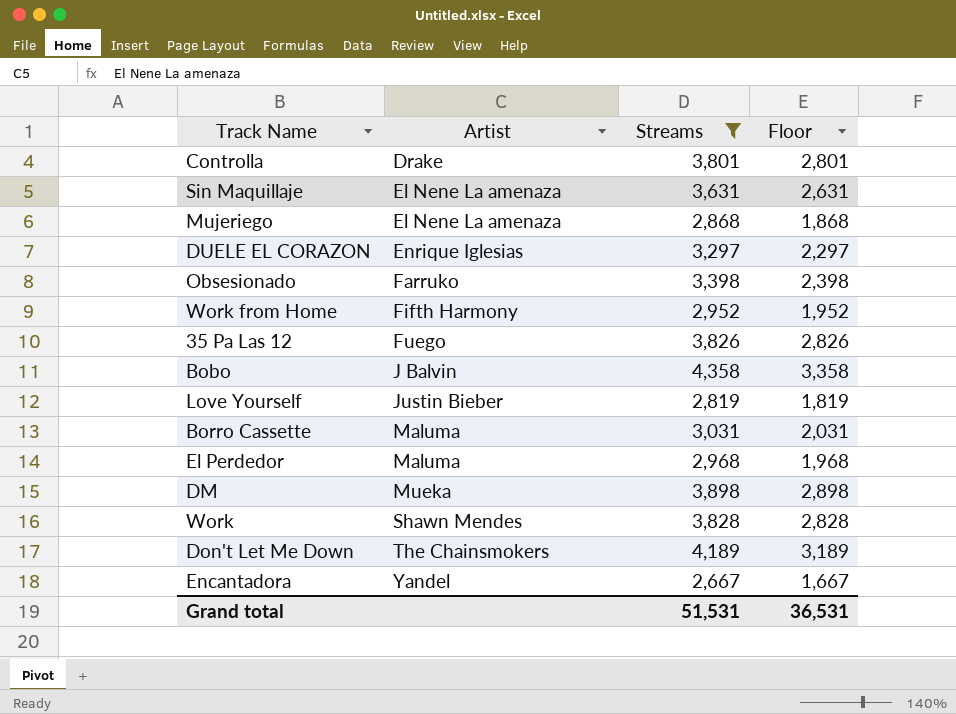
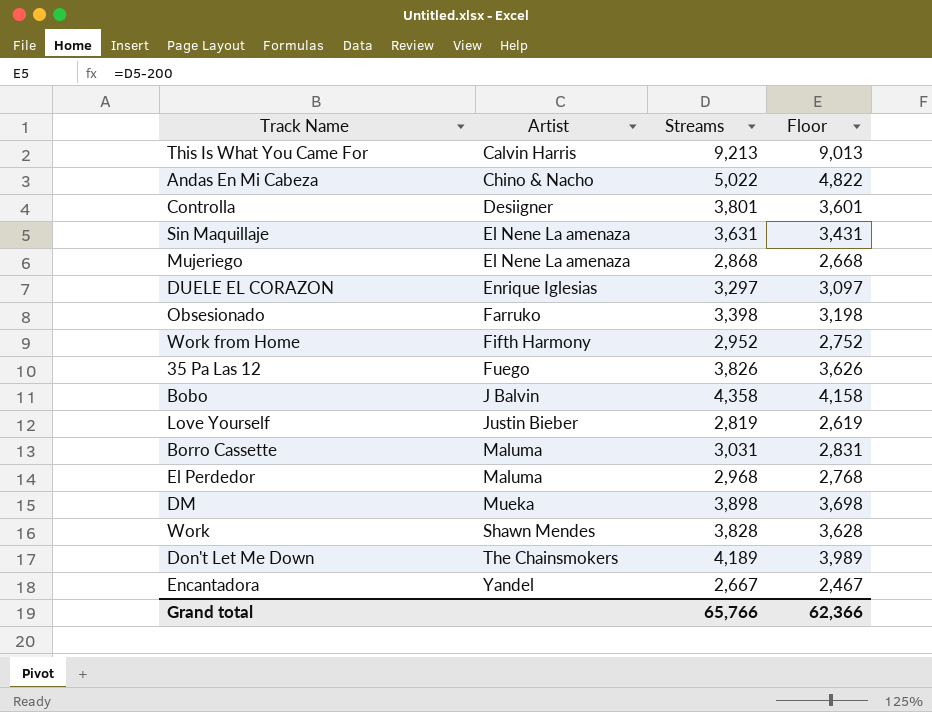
filter: Streams <= 4,358 -> none
column Floor | formula: [Streams] - 1000 -> [Streams] - 200
Controlla | Artist: Drake -> Desiigner
Grand total | Streams: 51,531 -> 65,766
Grand total | Floor: 36,531 -> 62,366

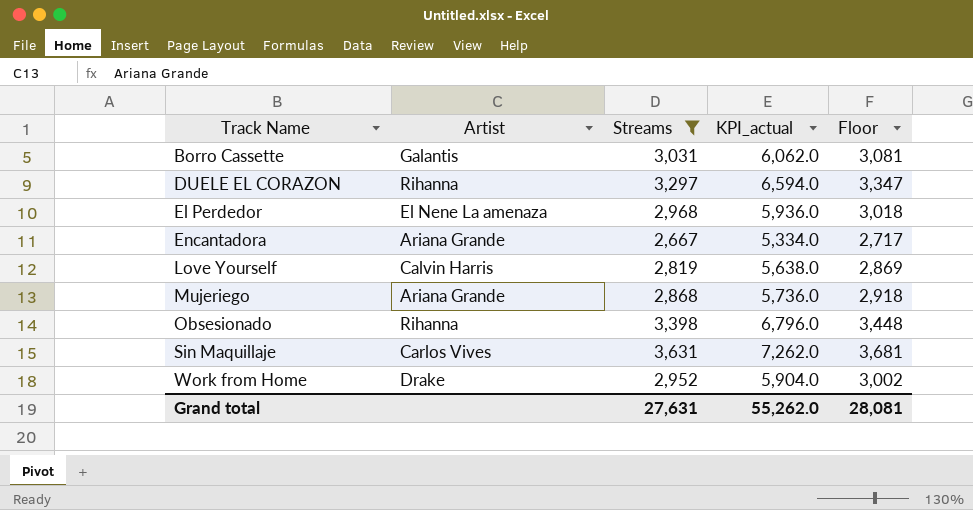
filter: none -> Streams <= 3,631
row order: Artist ascending -> Track Name ascending
column KPI_actual | formula: none -> [Streams] * 2
column Floor | formula: [Streams] - 200 -> [Streams] + 50
Borro Cassette | Artist: Maluma -> Galantis
DUELE EL CORAZON | Artist: Enrique Iglesias -> Rihanna
El Perdedor | Artist: Maluma -> El Nene La amenaza
Encantadora | Artist: Yandel -> Ariana Grande
Love Yourself | Artist: Justin Bieber -> Calvin Harris
Mujeriego | Artist: El Nene La amenaza -> Ariana Grande
Obsesionado | Artist: Farruko -> Rihanna
Sin Maquillaje | Artist: El Nene La amenaza -> Carlos Vives
Work from Home | Artist: Fifth Harmony -> Drake
Grand total | Streams: 65,766 -> 27,631
Grand total | Floor: 62,366 -> 28,081

